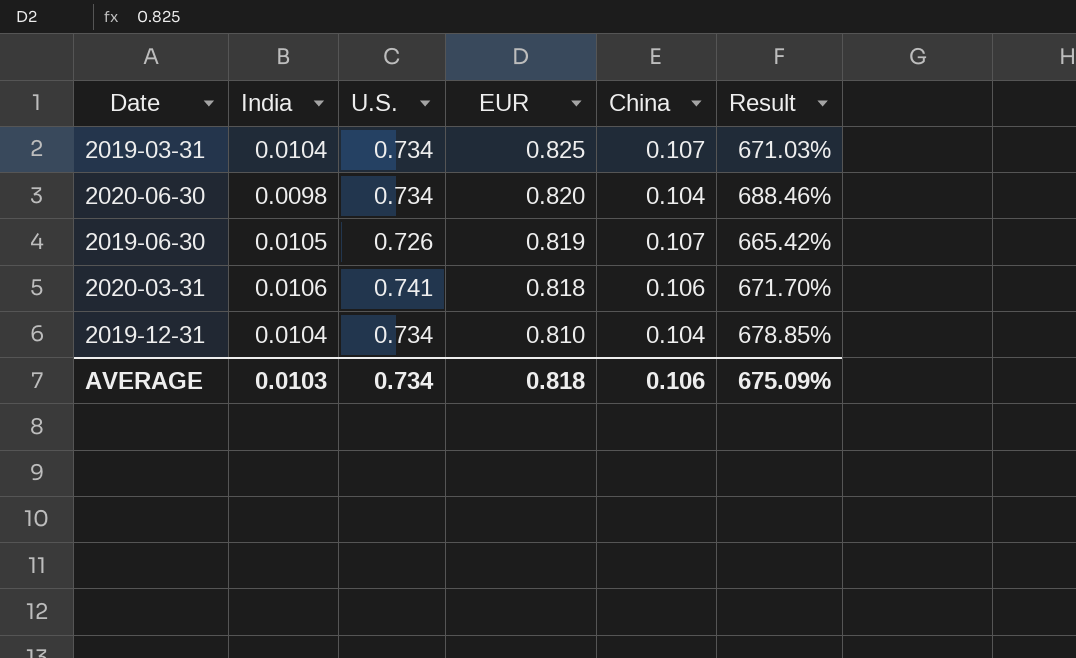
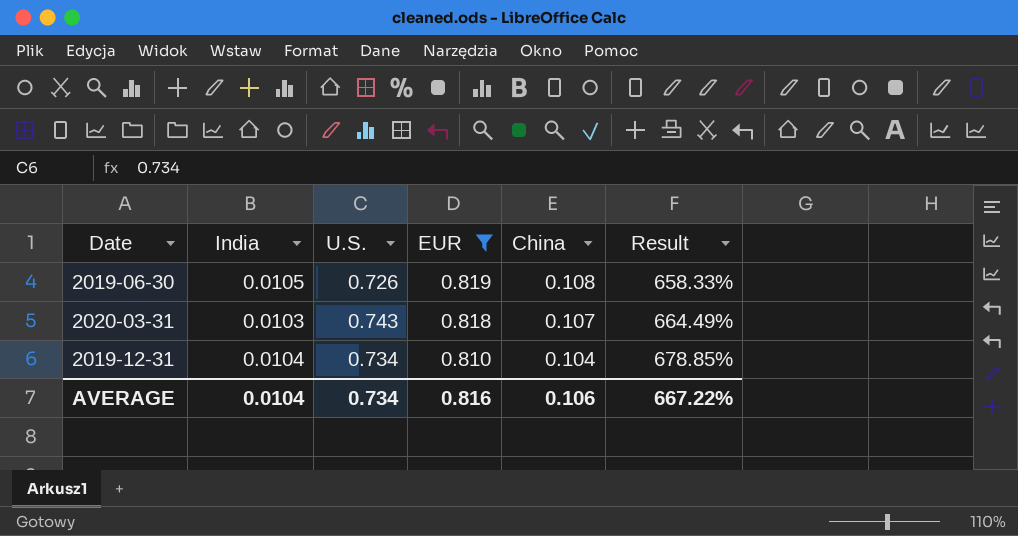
filter: none -> EUR <= 0.819
2019-06-30 | China: 0.107 -> 0.108
2019-06-30 | Result: 665.42% -> 658.33%
2020-03-31 | India: 0.0106 -> 0.0103
2020-03-31 | U.S.: 0.741 -> 0.743
2020-03-31 | China: 0.106 -> 0.107
2020-03-31 | Result: 671.70% -> 664.49%
AVERAGE | India: 0.0103 -> 0.0104
AVERAGE | EUR: 0.818 -> 0.816
AVERAGE | Result: 675.09% -> 667.22%

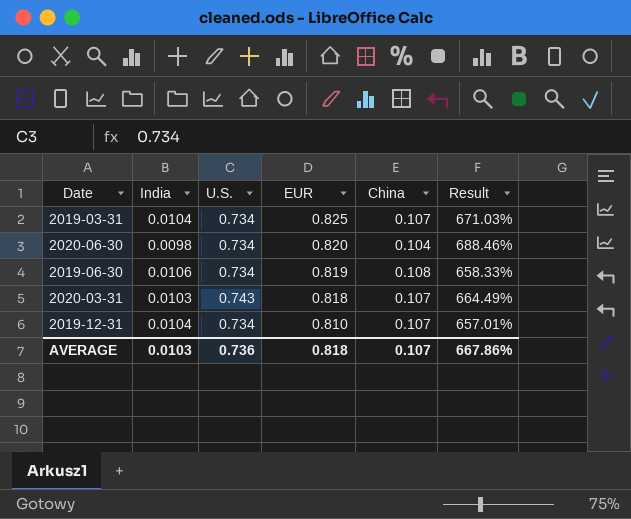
filter: EUR <= 0.819 -> none
2019-06-30 | India: 0.0105 -> 0.0106
2019-06-30 | U.S.: 0.726 -> 0.734
2019-12-31 | China: 0.104 -> 0.107
2019-12-31 | Result: 678.85% -> 657.01%
AVERAGE | India: 0.0104 -> 0.0103
AVERAGE | U.S.: 0.734 -> 0.736
AVERAGE | EUR: 0.816 -> 0.818
AVERAGE | China: 0.106 -> 0.107
AVERAGE | Result: 667.22% -> 667.86%

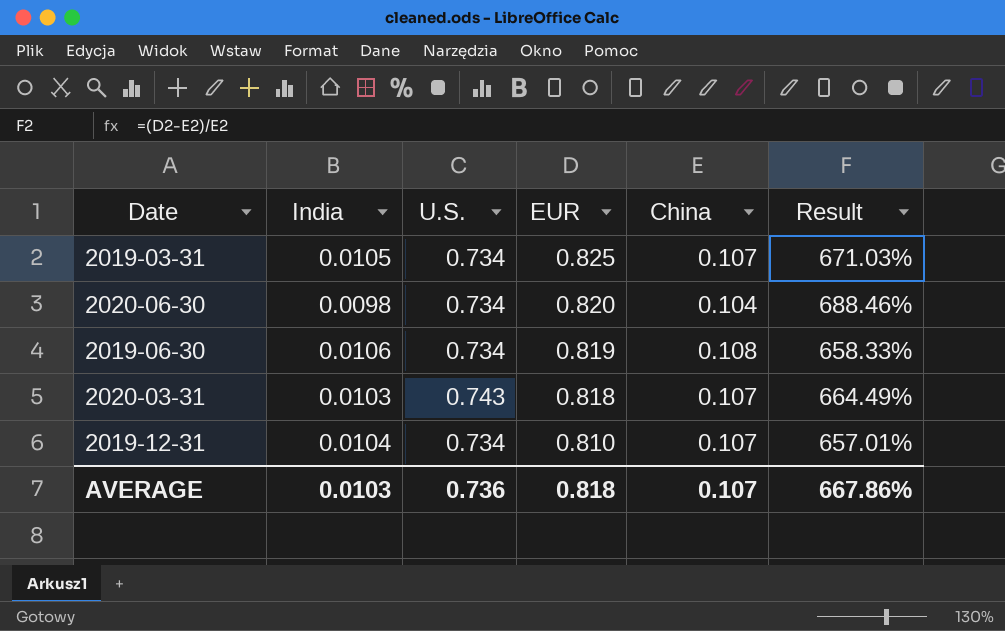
2019-03-31 | India: 0.0104 -> 0.0105

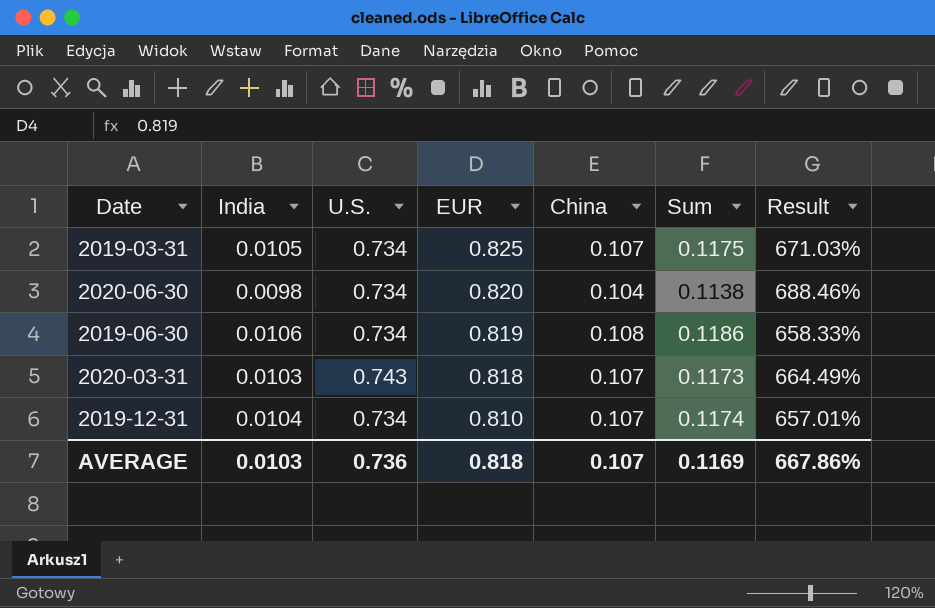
column Sum | formula: none -> [India] + [China]

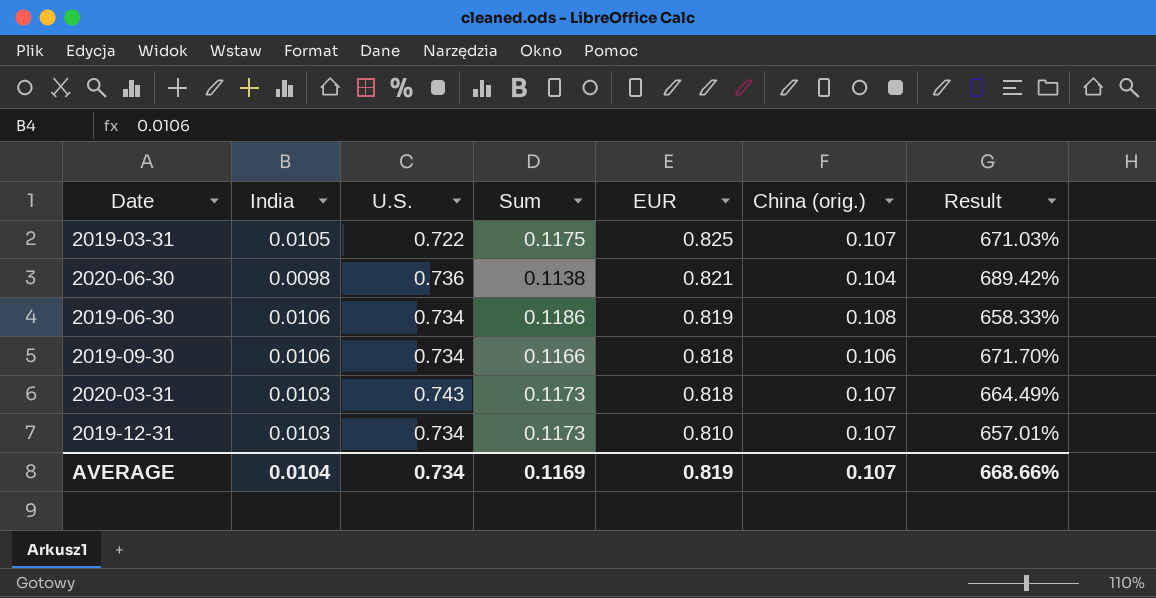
column Sum | position: 6 -> 4
column name: China -> China (orig.)
2019-03-31 | U.S.: 0.734 -> 0.722
2020-06-30 | U.S.: 0.734 -> 0.736
2020-06-30 | EUR: 0.820 -> 0.821
2020-06-30 | Result: 688.46% -> 689.42%
row 2019-09-30: none -> 0.0106 | 0.734 | 0.1166 | 0.818 | 0.106 | 671.70%
2019-12-31 | India: 0.0104 -> 0.0103
2019-12-31 | Sum: 0.1174 -> 0.1173
AVERAGE | India: 0.0103 -> 0.0104
AVERAGE | U.S.: 0.736 -> 0.734
AVERAGE | EUR: 0.818 -> 0.819
AVERAGE | Result: 667.86% -> 668.66%

